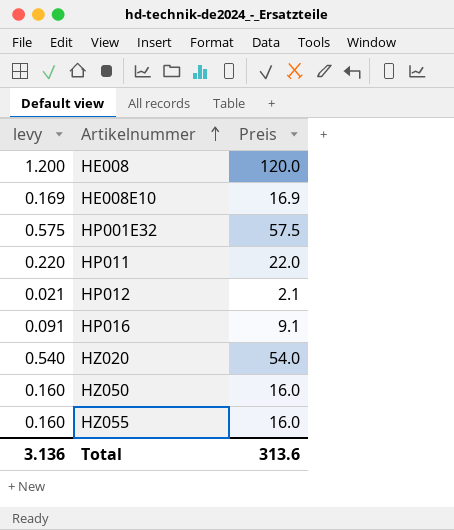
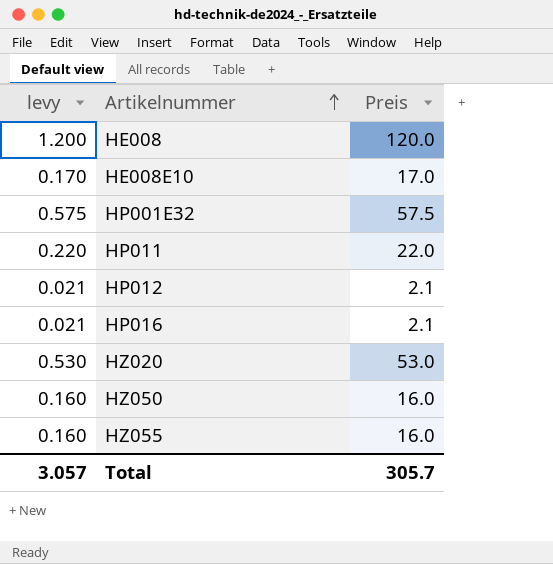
HE008E10 | levy: 0.169 -> 0.170
HE008E10 | Preis: 16.9 -> 17.0
HP016 | levy: 0.091 -> 0.021
HP016 | Preis: 9.1 -> 2.1
HZ020 | levy: 0.540 -> 0.530
HZ020 | Preis: 54.0 -> 53.0
Total | levy: 3.136 -> 3.057
Total | Preis: 313.6 -> 305.7

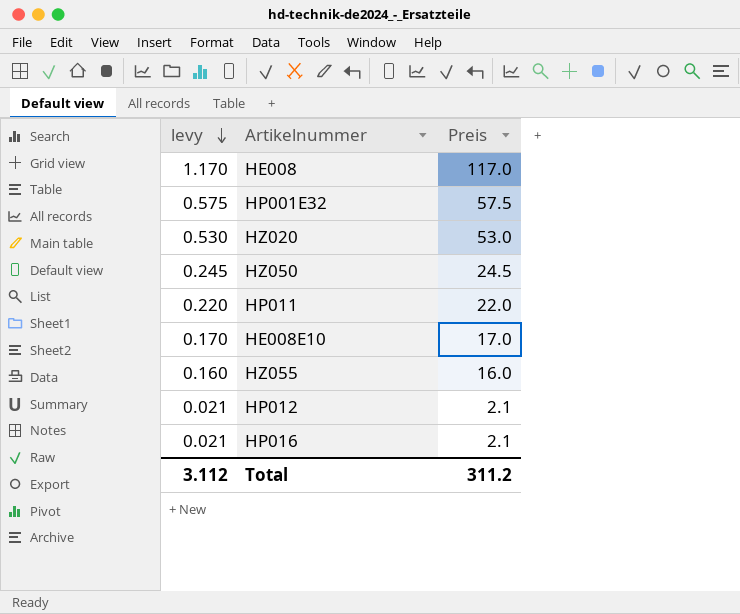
row order: Artikelnummer ascending -> levy descending
HE008 | levy: 1.200 -> 1.170
HE008 | Preis: 120.0 -> 117.0
HZ050 | levy: 0.160 -> 0.245
HZ050 | Preis: 16.0 -> 24.5
Total | levy: 3.057 -> 3.112
Total | Preis: 305.7 -> 311.2

